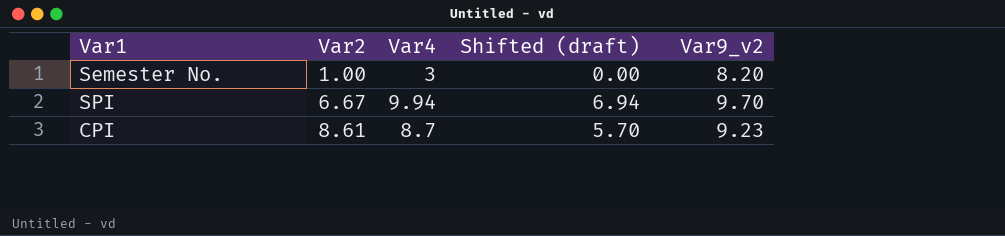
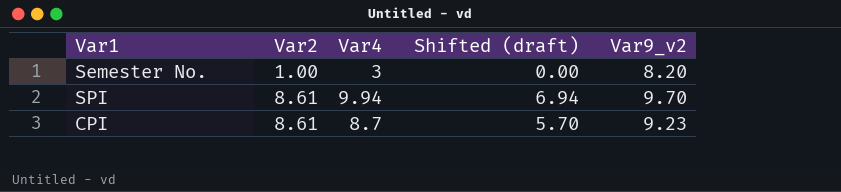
SPI | Var2: 6.67 -> 8.61

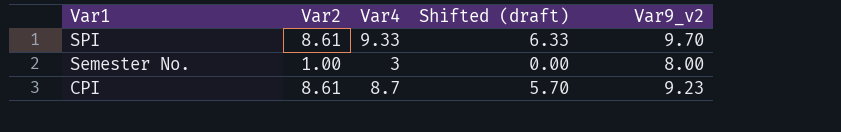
row order: Var2 ascending -> Var1 descending
SPI | Var4: 9.94 -> 9.33
SPI | Shifted (draft): 6.94 -> 6.33
Semester No. | Var9_v2: 8.20 -> 8.00

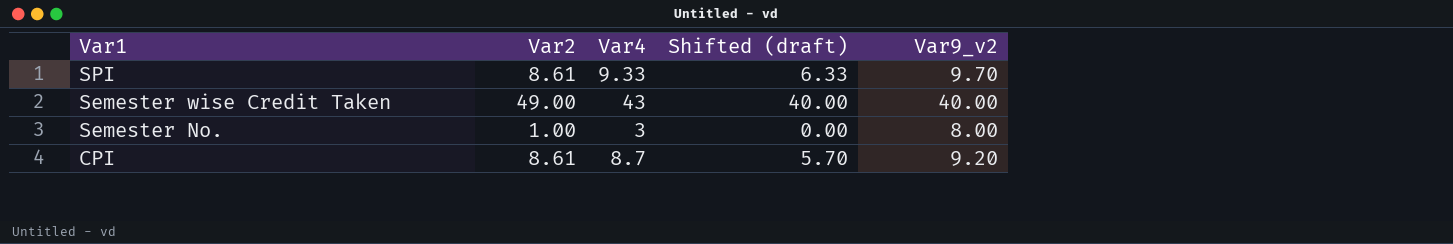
row Semester wise Credit Taken: none -> 49.00 | 43 | 40.00 | 40.00
CPI | Var9_v2: 9.23 -> 9.20

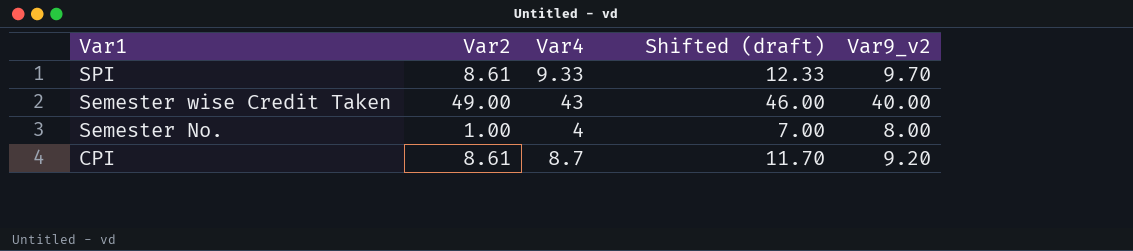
column Shifted (draft) | formula: [Var4] - 3 -> [Var4] + 3
Semester No. | Var4: 3 -> 4

